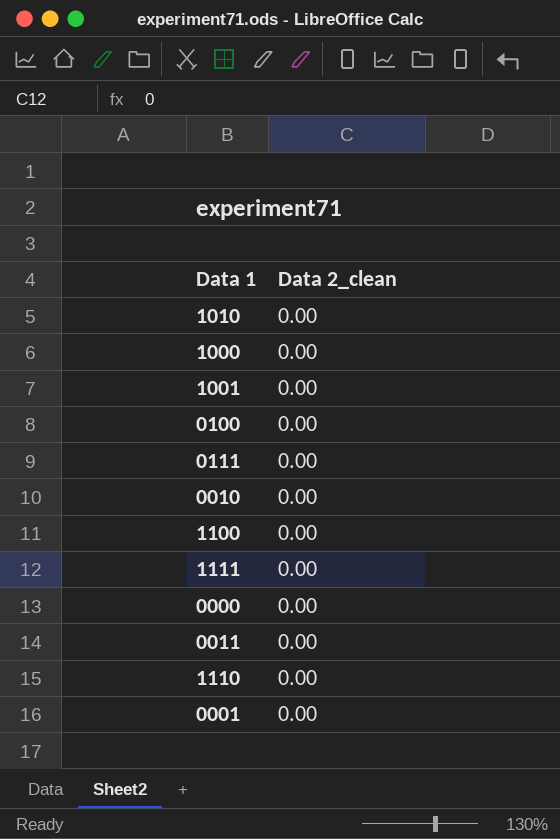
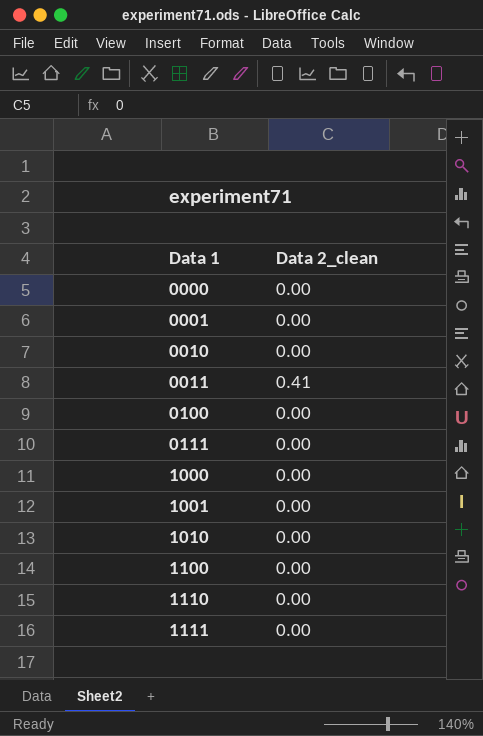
row order: none -> Data 1 ascending
0011 | Data 2_clean: 0.00 -> 0.41

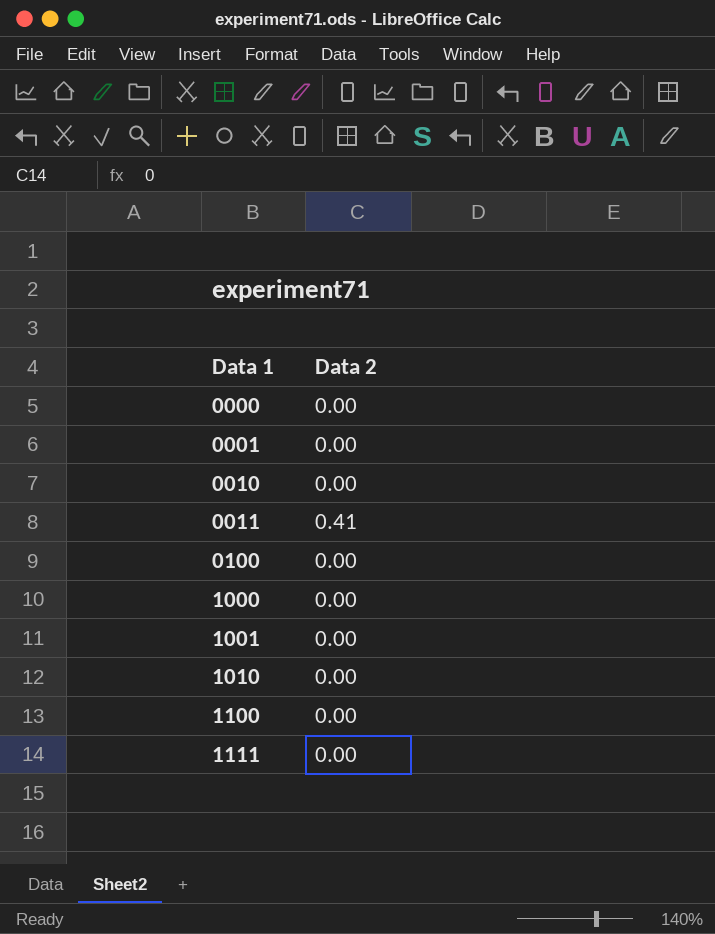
column name: Data 2_clean -> Data 2
row 0111: 0.00 -> none
row 1110: 0.00 -> none

